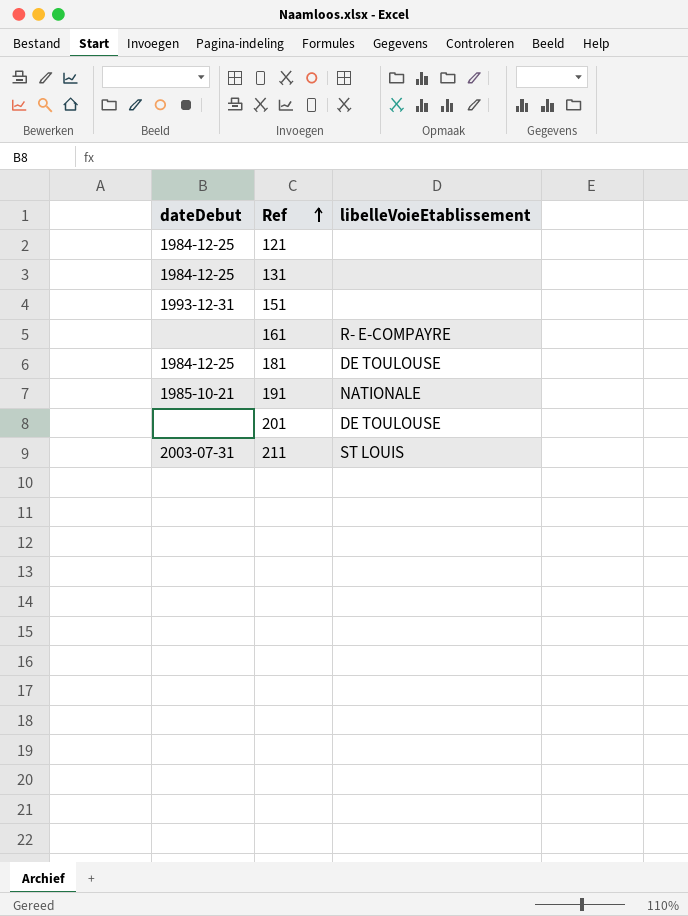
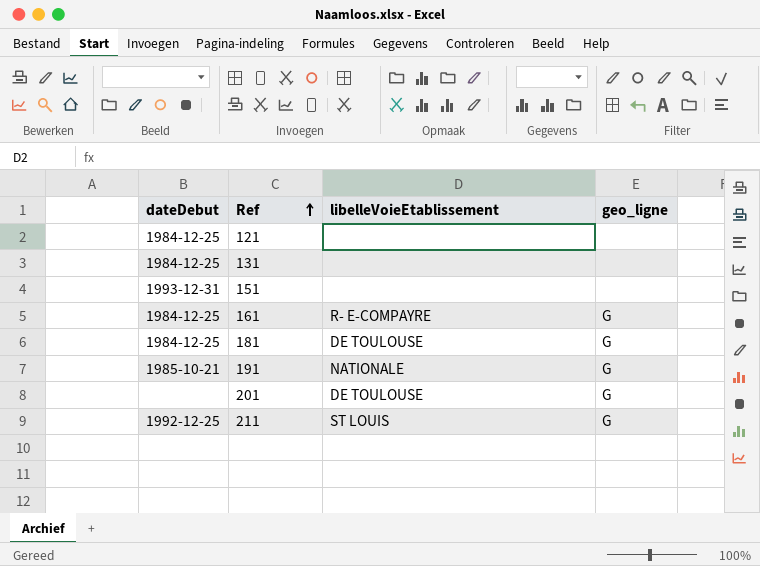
column geo_ligne | position: none -> 4
161 | dateDebut: none -> 1984-12-25
211 | dateDebut: 2003-07-31 -> 1992-12-25

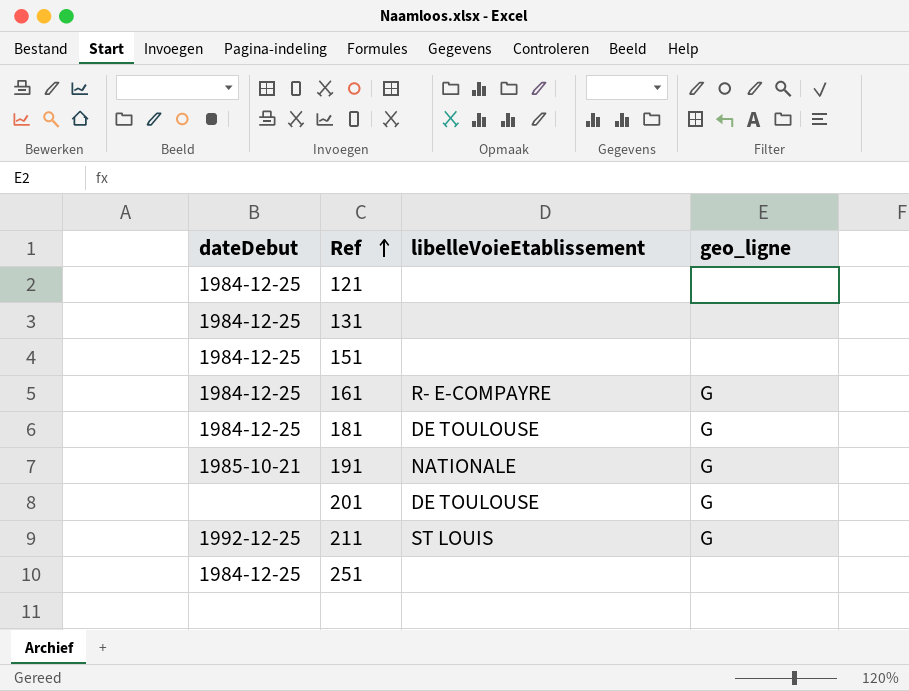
151 | dateDebut: 1993-12-31 -> 1984-12-25
row 251: none -> 1984-12-25 | none | none

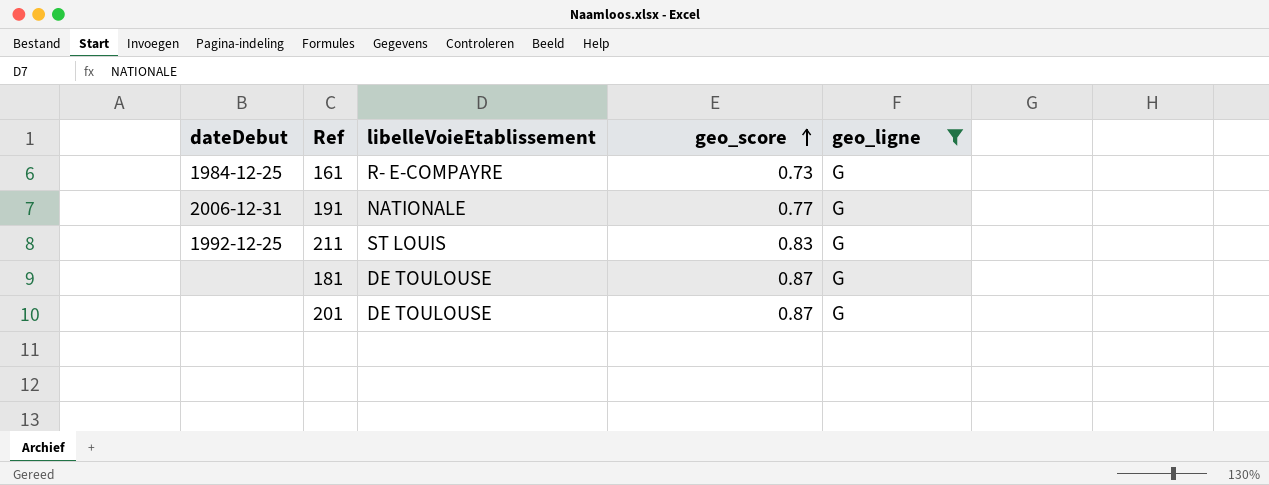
filter: none -> geo_ligne = G
row order: Ref ascending -> geo_score ascending
column geo_score | position: none -> 4
191 | dateDebut: 1985-10-21 -> 2006-12-31
181 | dateDebut: 1984-12-25 -> none

